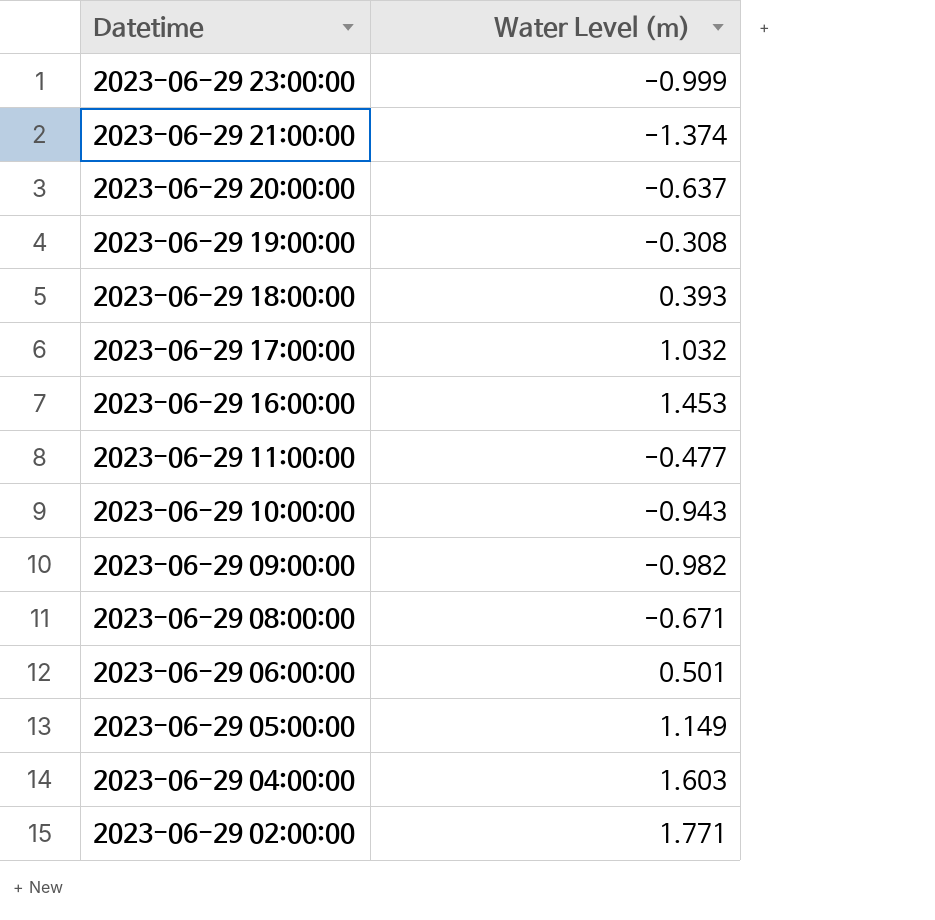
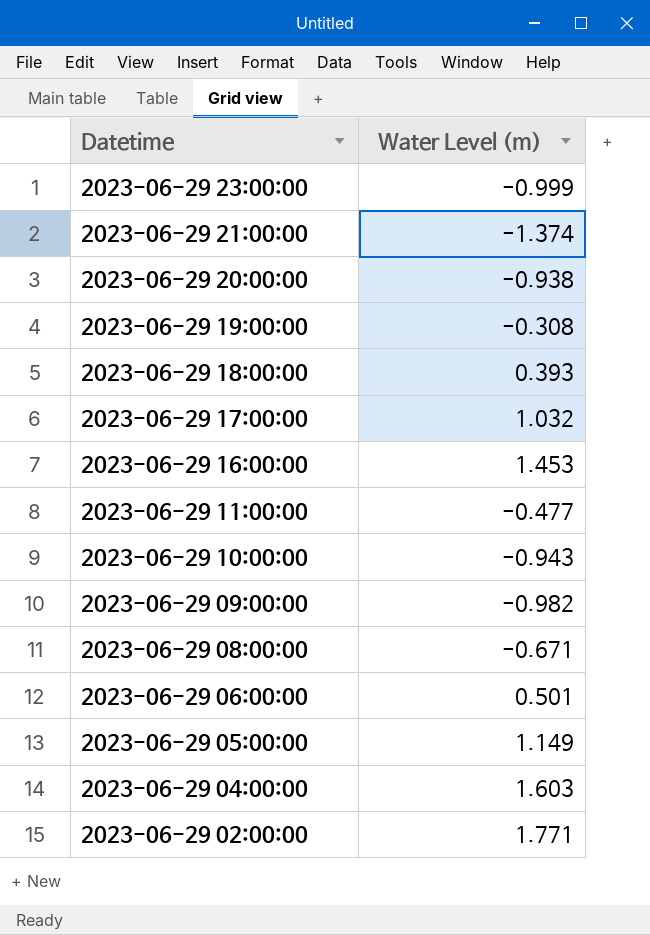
2023-06-29 20:00:00 | Water Level (m): -0.637 -> -0.938

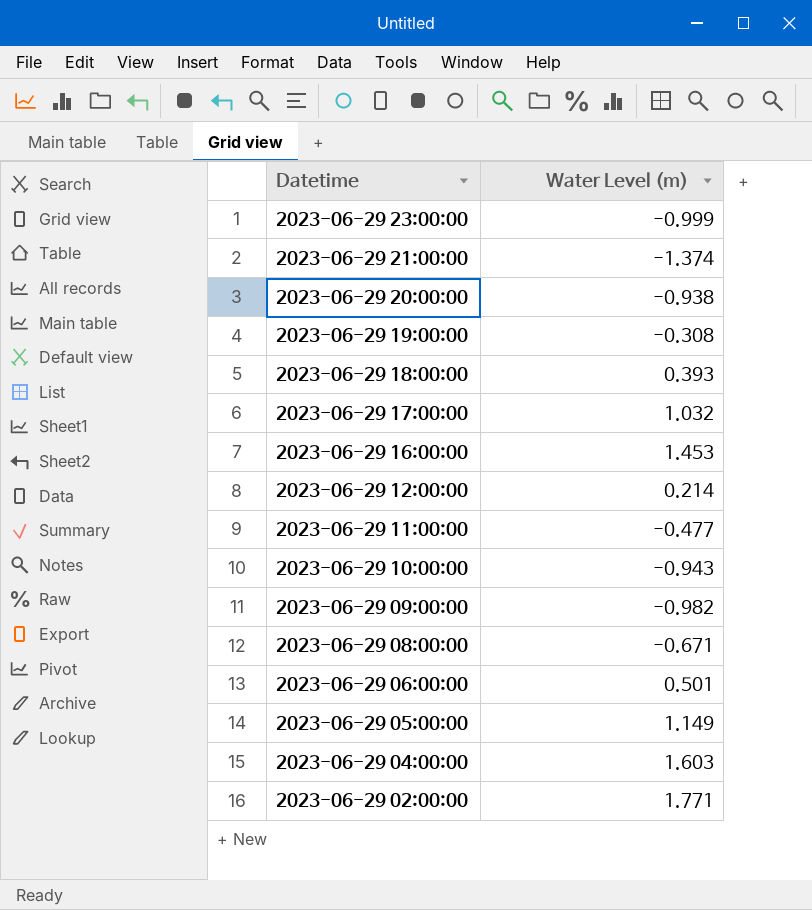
row 2023-06-29 12:00:00: none -> 0.214

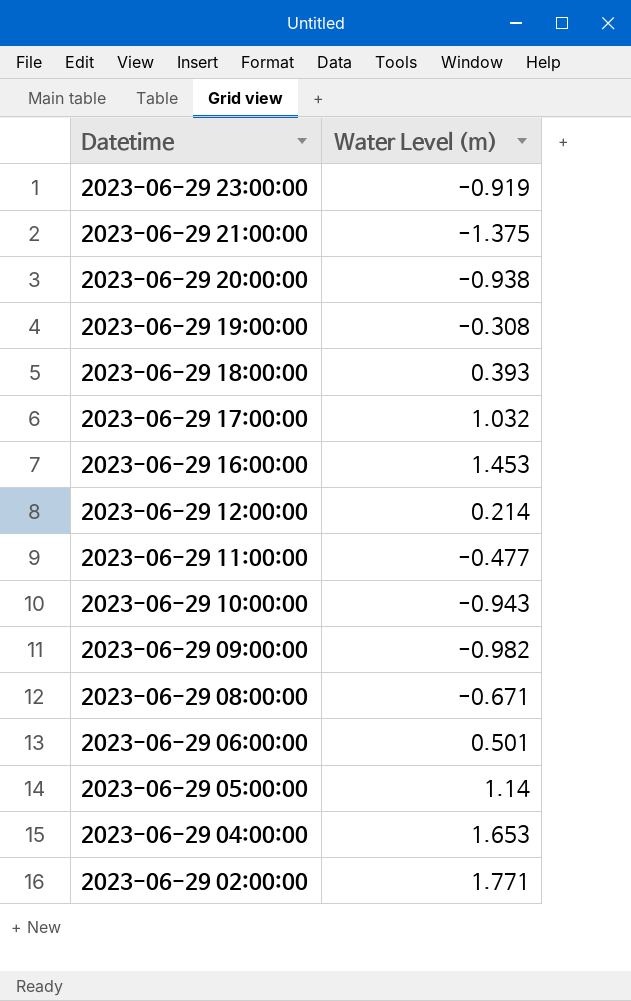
2023-06-29 23:00:00 | Water Level (m): -0.999 -> -0.919
2023-06-29 21:00:00 | Water Level (m): -1.374 -> -1.375
2023-06-29 05:00:00 | Water Level (m): 1.149 -> 1.14
2023-06-29 04:00:00 | Water Level (m): 1.603 -> 1.653

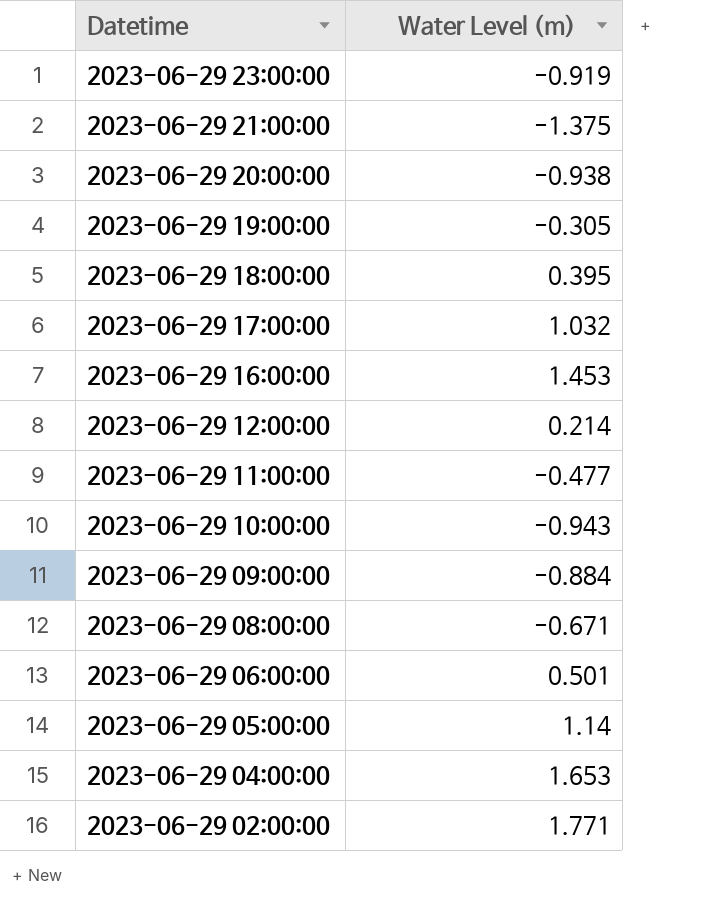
2023-06-29 19:00:00 | Water Level (m): -0.308 -> -0.305
2023-06-29 18:00:00 | Water Level (m): 0.393 -> 0.395
2023-06-29 09:00:00 | Water Level (m): -0.982 -> -0.884

